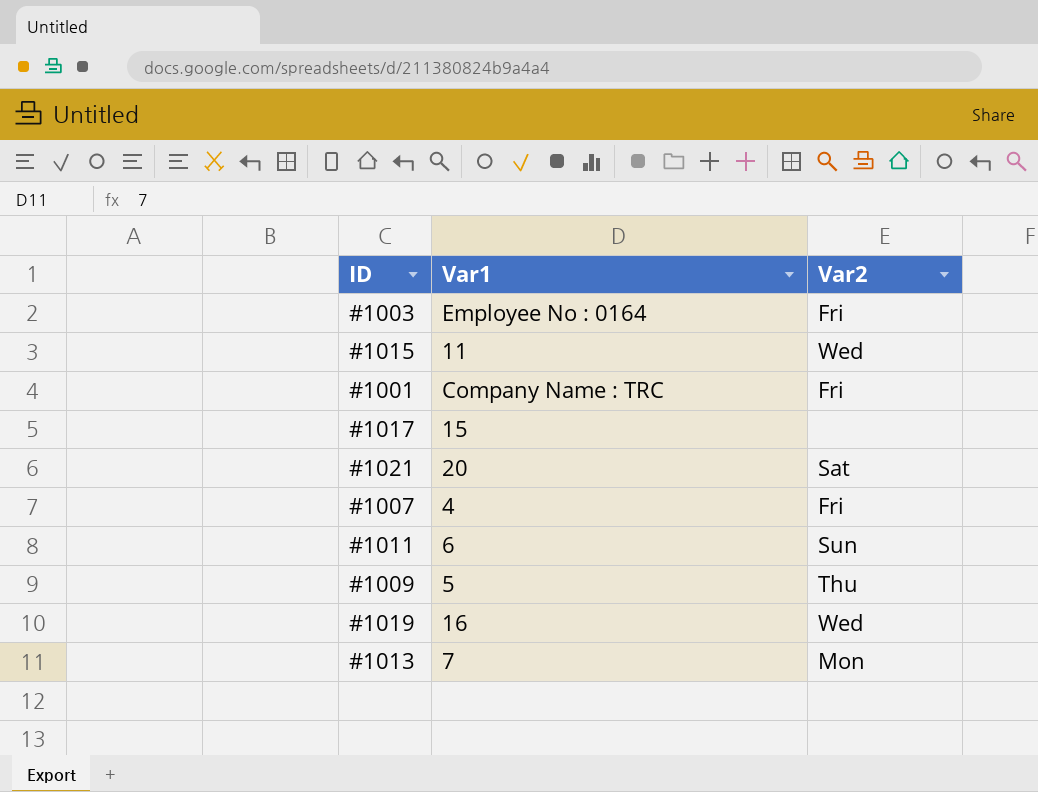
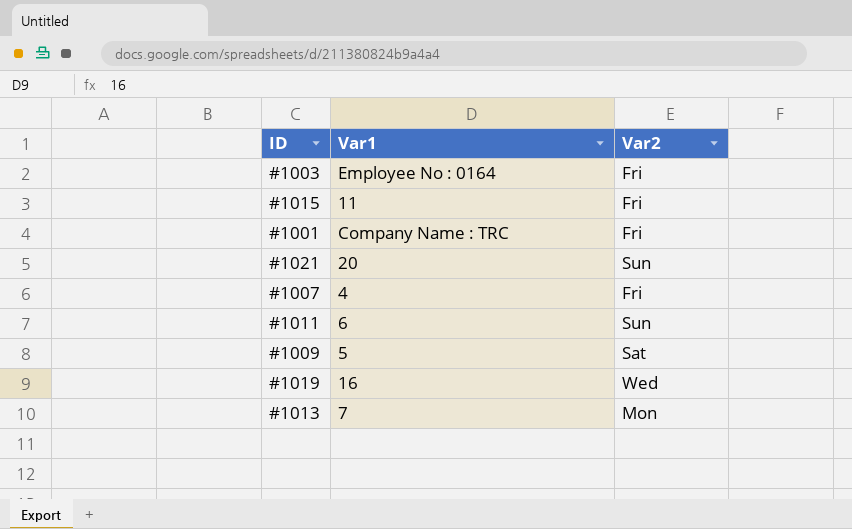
row #1017: 15 | none -> none
#1015 | Var2: Wed -> Fri
#1021 | Var2: Sat -> Sun
#1009 | Var2: Thu -> Sat

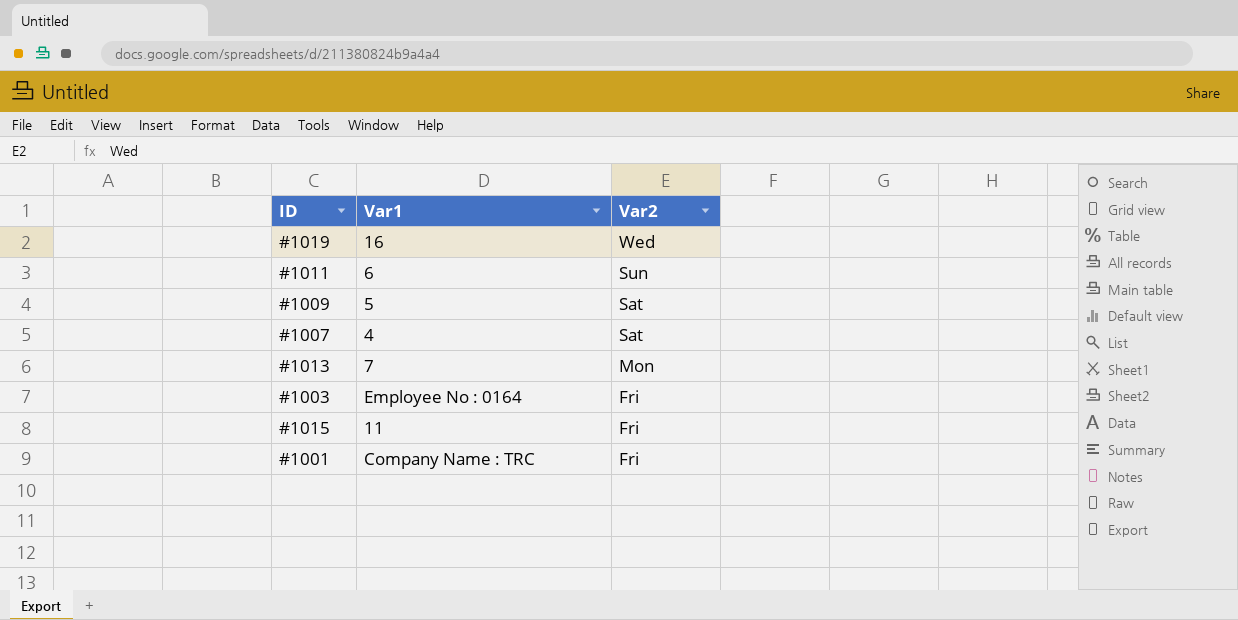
row order: none -> Var2 descending
row #1021: 20 | Sun -> none
#1007 | Var2: Fri -> Sat

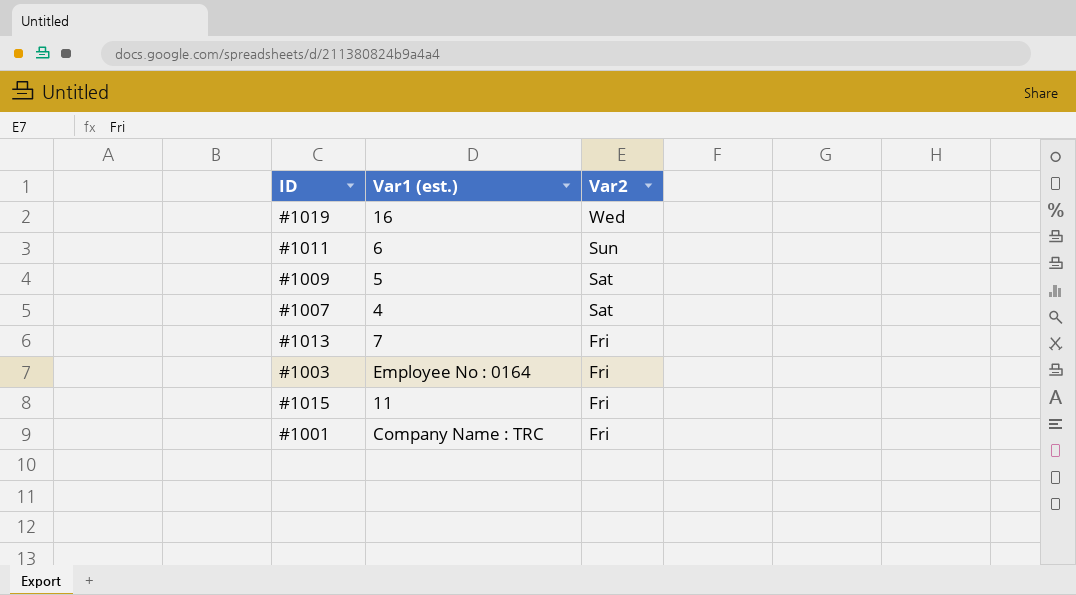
column name: Var1 -> Var1 (est.)
#1013 | Var2: Mon -> Fri

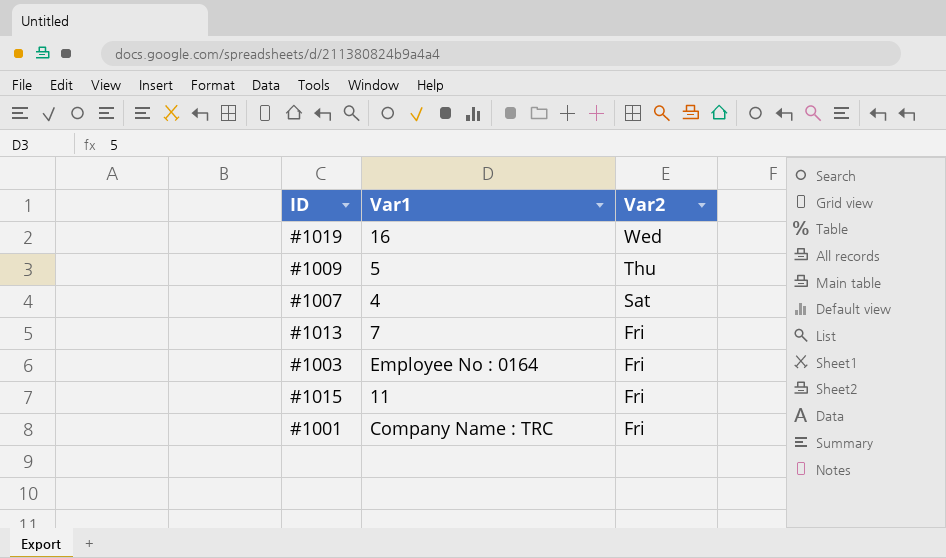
column name: Var1 (est.) -> Var1
row #1011: 6 | Sun -> none
#1009 | Var2: Sat -> Thu

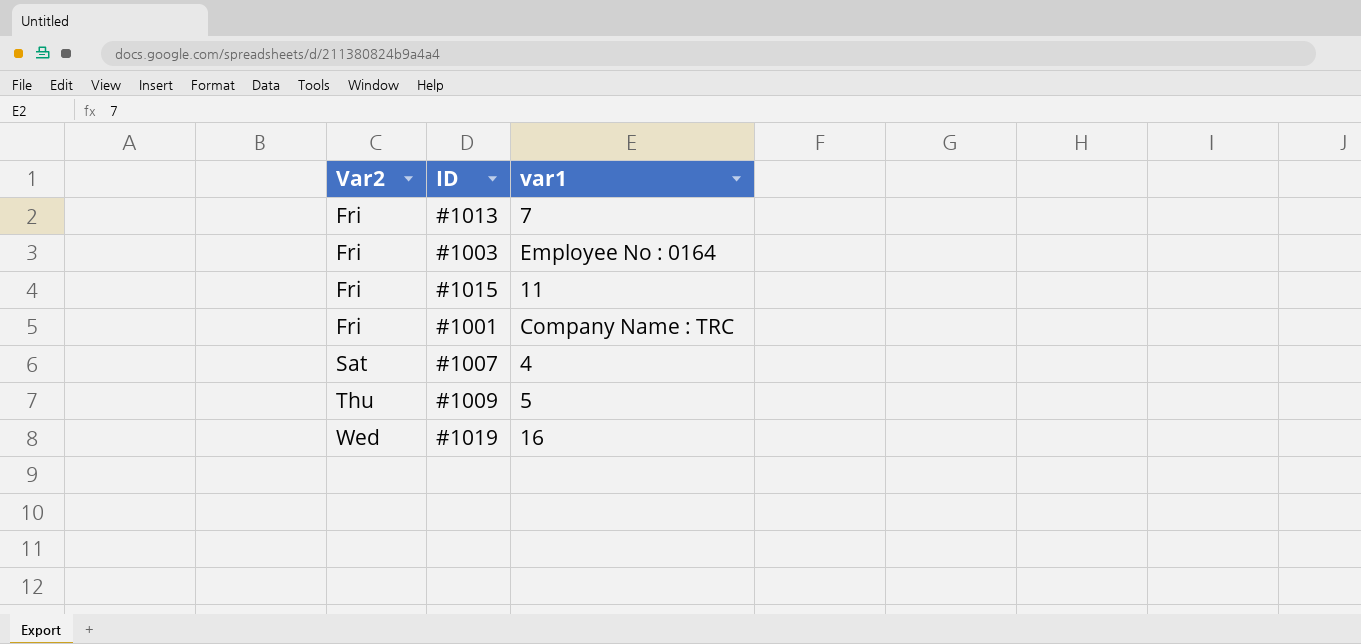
row order: Var2 descending -> Var2 ascending
column Var2 | position: 3 -> 1
column name: Var1 -> var1

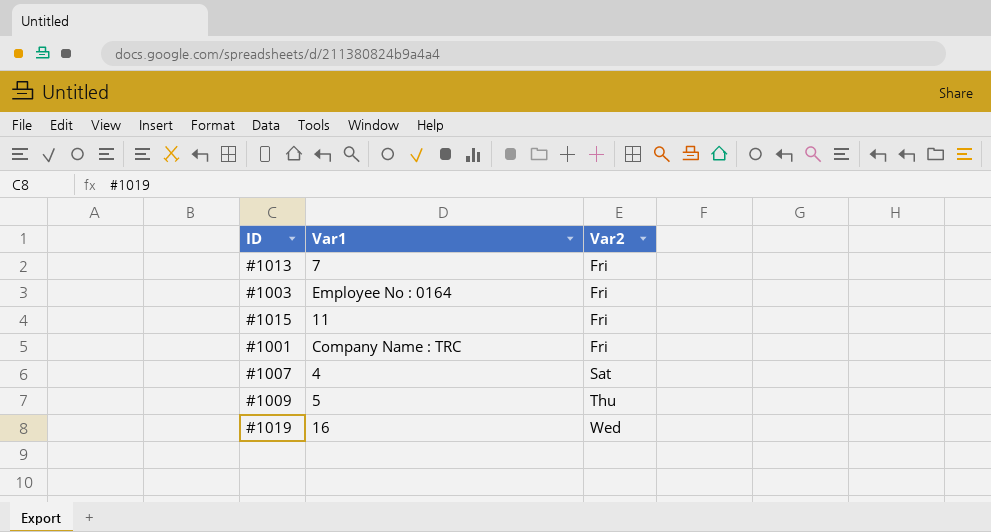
column name: var1 -> Var1
column Var2 | position: 1 -> 3

